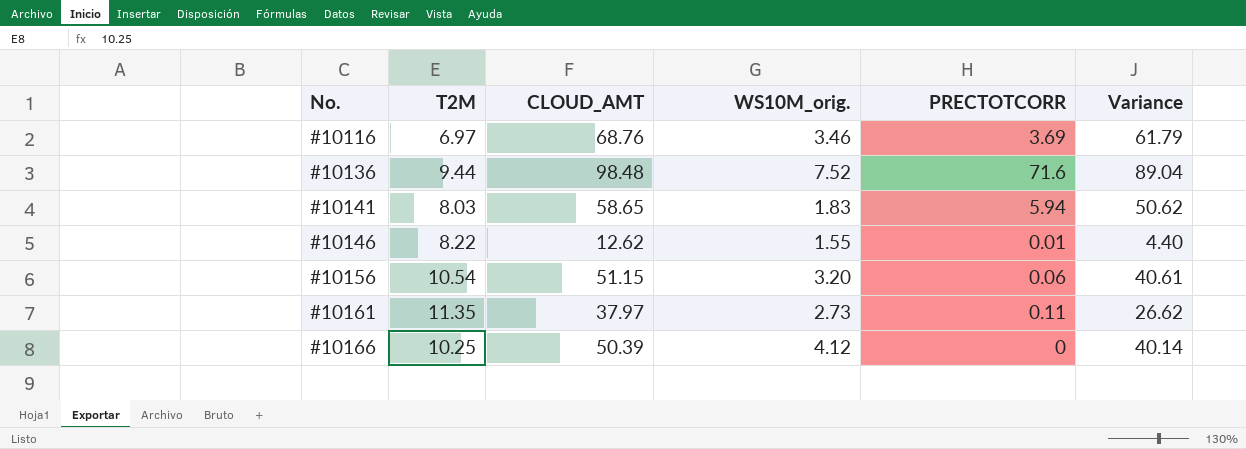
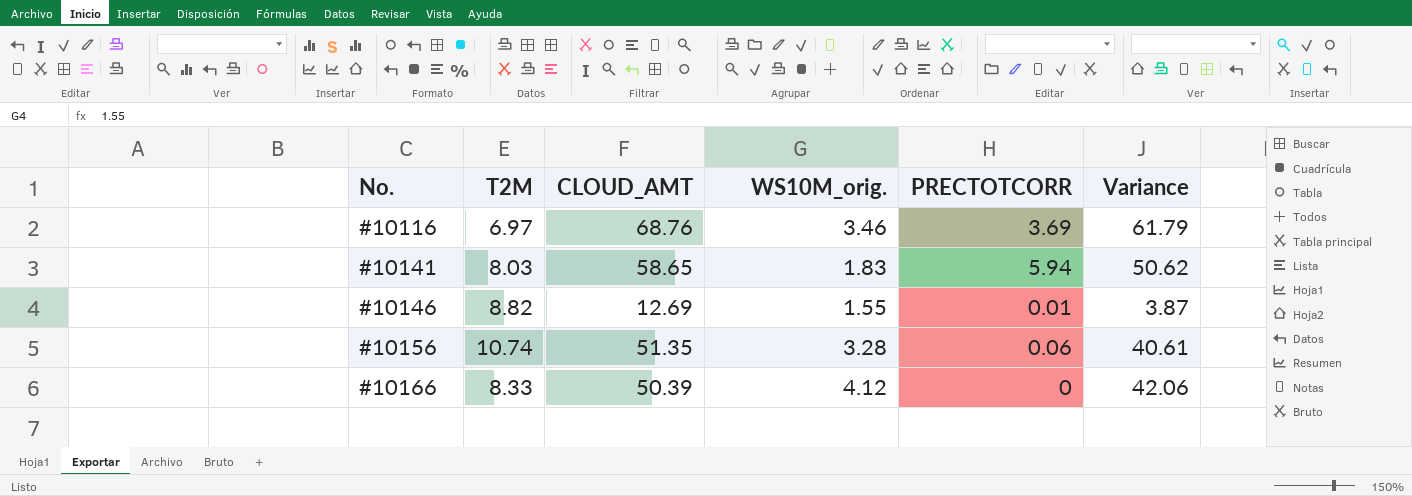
row #10136: 9.44 | 98.48 | 7.52 | 71.6 | 89.04 -> none
row #10161: 11.35 | 37.97 | 2.73 | 0.11 | 26.62 -> none
#10146 | T2M: 8.22 -> 8.82
#10146 | CLOUD_AMT: 12.62 -> 12.69
#10146 | Variance: 4.40 -> 3.87
#10156 | T2M: 10.54 -> 10.74
#10156 | CLOUD_AMT: 51.15 -> 51.35
#10156 | WS10M_orig.: 3.20 -> 3.28
#10166 | T2M: 10.25 -> 8.33
#10166 | Variance: 40.14 -> 42.06

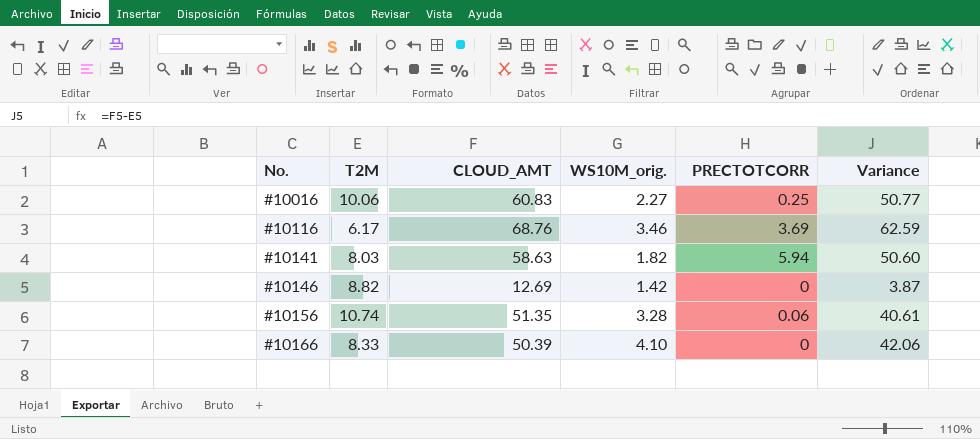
row #10016: none -> 10.06 | 60.83 | 2.27 | 0.25 | 50.77
#10116 | T2M: 6.97 -> 6.17
#10116 | Variance: 61.79 -> 62.59
#10141 | CLOUD_AMT: 58.65 -> 58.63
#10141 | WS10M_orig.: 1.83 -> 1.82
#10141 | Variance: 50.62 -> 50.60
#10146 | WS10M_orig.: 1.55 -> 1.42
#10146 | PRECTOTCORR: 0.01 -> 0
#10166 | WS10M_orig.: 4.12 -> 4.10

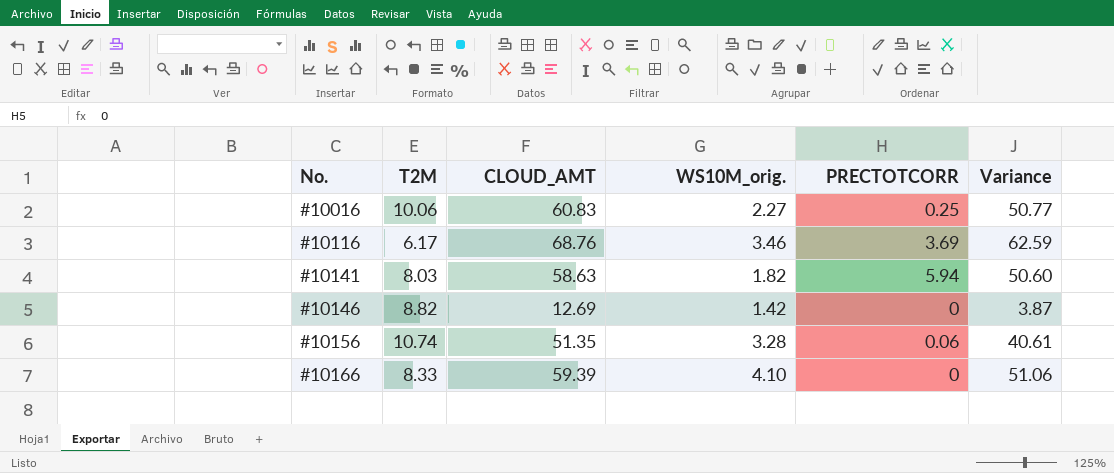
#10166 | CLOUD_AMT: 50.39 -> 59.39
#10166 | Variance: 42.06 -> 51.06

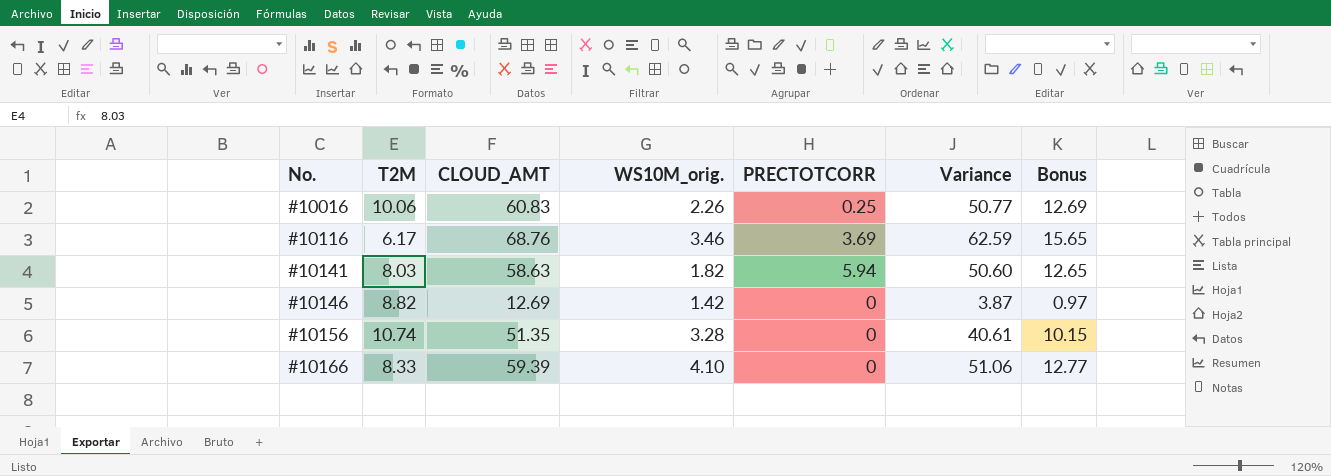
column Bonus | formula: none -> [Variance] * 0.25
#10016 | WS10M_orig.: 2.27 -> 2.26
#10156 | PRECTOTCORR: 0.06 -> 0

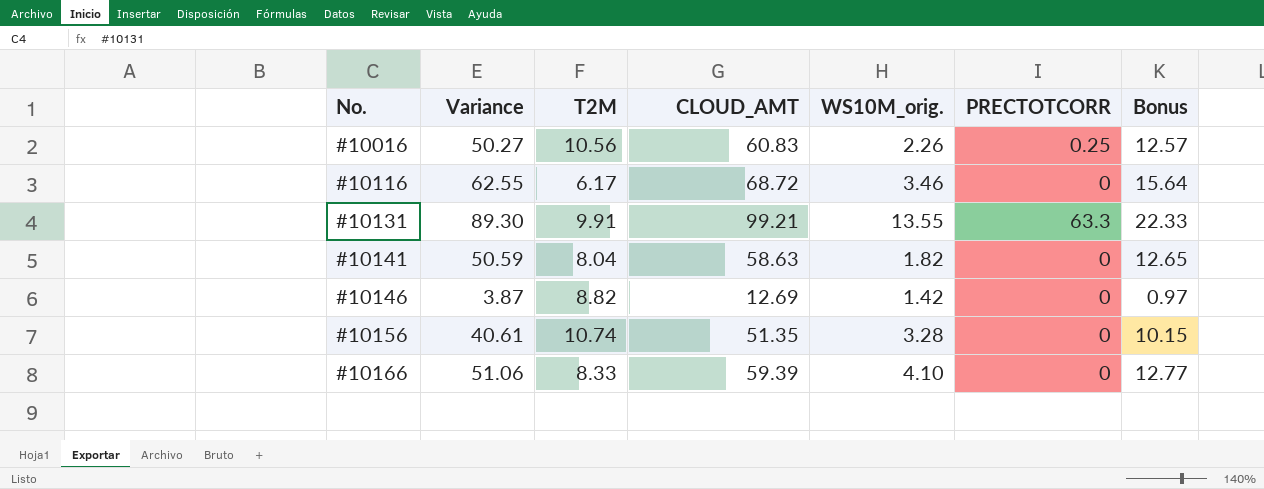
column Variance | position: 6 -> 2
#10016 | Variance: 50.77 -> 50.27
#10016 | T2M: 10.06 -> 10.56
#10016 | Bonus: 12.69 -> 12.57
#10116 | Variance: 62.59 -> 62.55
#10116 | CLOUD_AMT: 68.76 -> 68.72
#10116 | PRECTOTCORR: 3.69 -> 0
#10116 | Bonus: 15.65 -> 15.64
row #10131: none -> 89.30 | 9.91 | 99.21 | 13.55 | 63.3 | 22.33
#10141 | Variance: 50.60 -> 50.59
#10141 | T2M: 8.03 -> 8.04
#10141 | PRECTOTCORR: 5.94 -> 0

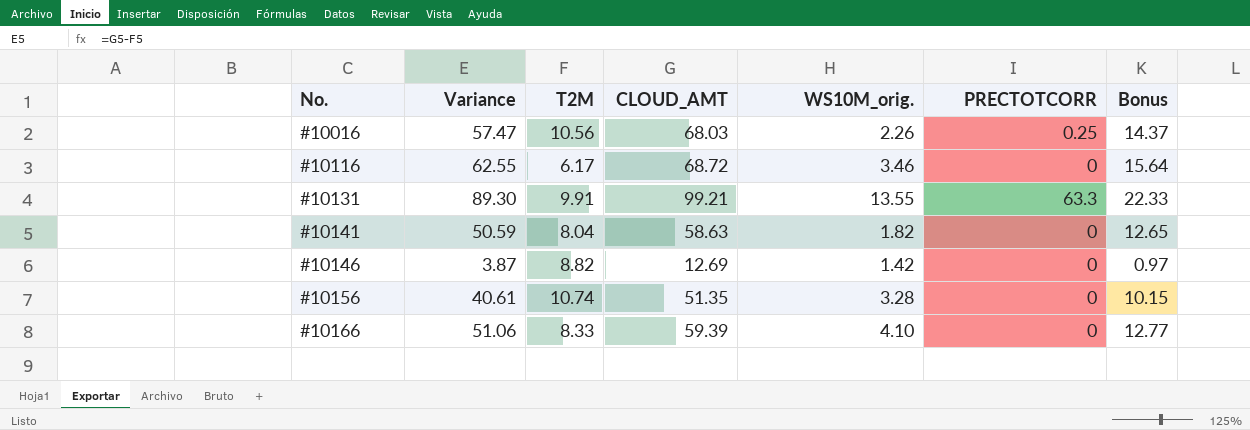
#10016 | Variance: 50.27 -> 57.47
#10016 | CLOUD_AMT: 60.83 -> 68.03
#10016 | Bonus: 12.57 -> 14.37

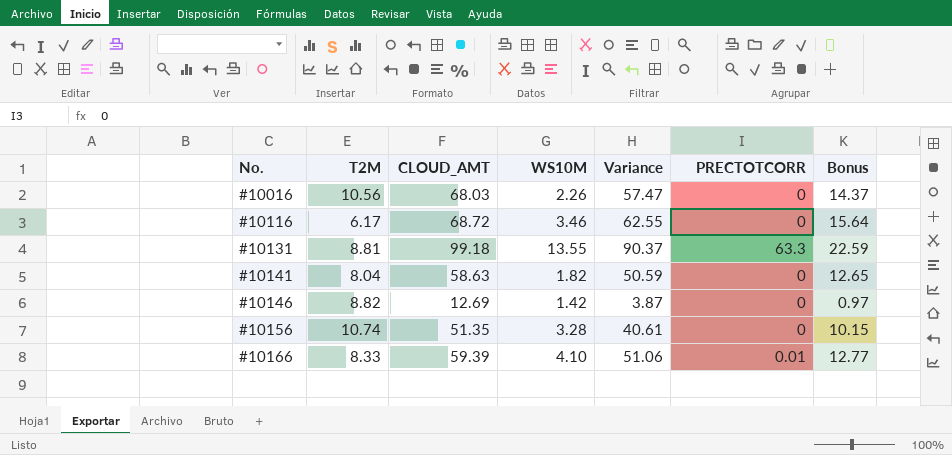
column name: WS10M_orig. -> WS10M
column Variance | position: 2 -> 5
#10016 | PRECTOTCORR: 0.25 -> 0
#10131 | T2M: 9.91 -> 8.81
#10131 | CLOUD_AMT: 99.21 -> 99.18
#10131 | Variance: 89.30 -> 90.37
#10131 | Bonus: 22.33 -> 22.59
#10166 | PRECTOTCORR: 0 -> 0.01

